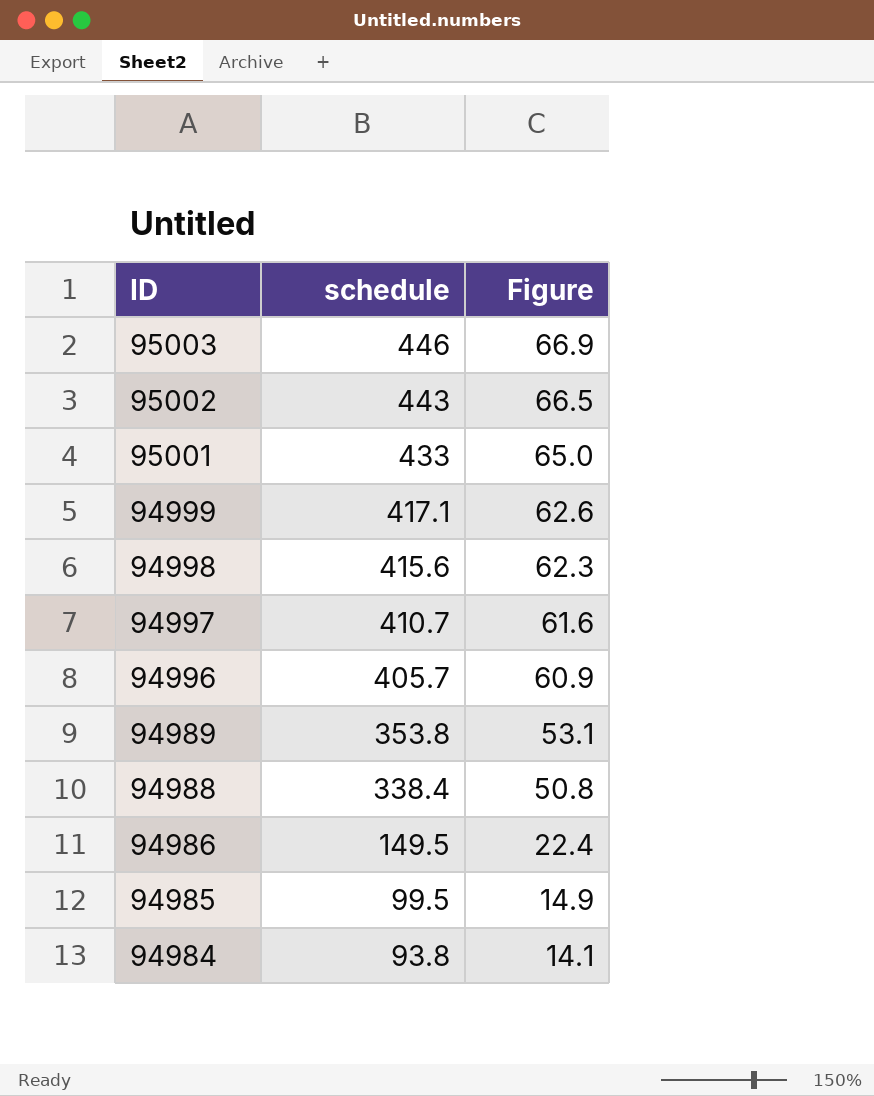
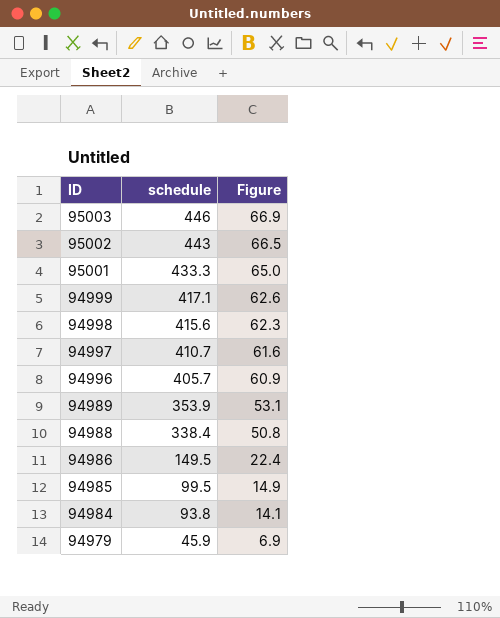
95001 | schedule: 433 -> 433.3
94989 | schedule: 353.8 -> 353.9
row 94979: none -> 45.9 | 6.9

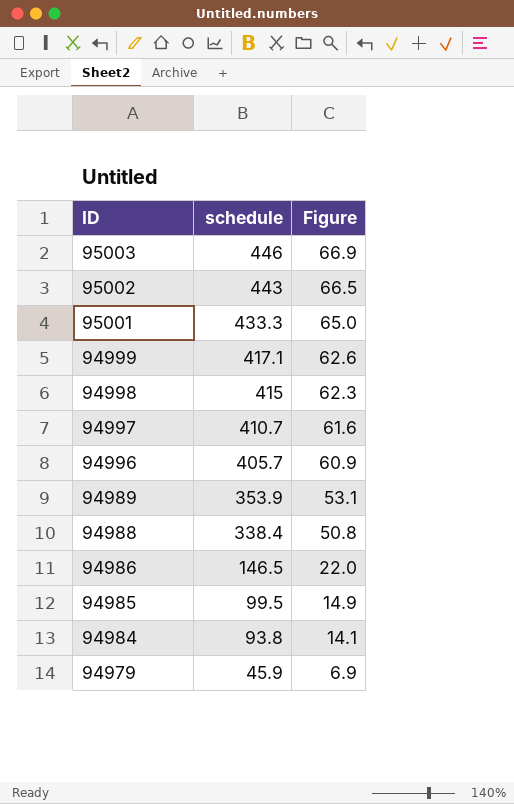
94998 | schedule: 415.6 -> 415
94986 | schedule: 149.5 -> 146.5
94986 | Figure: 22.4 -> 22.0

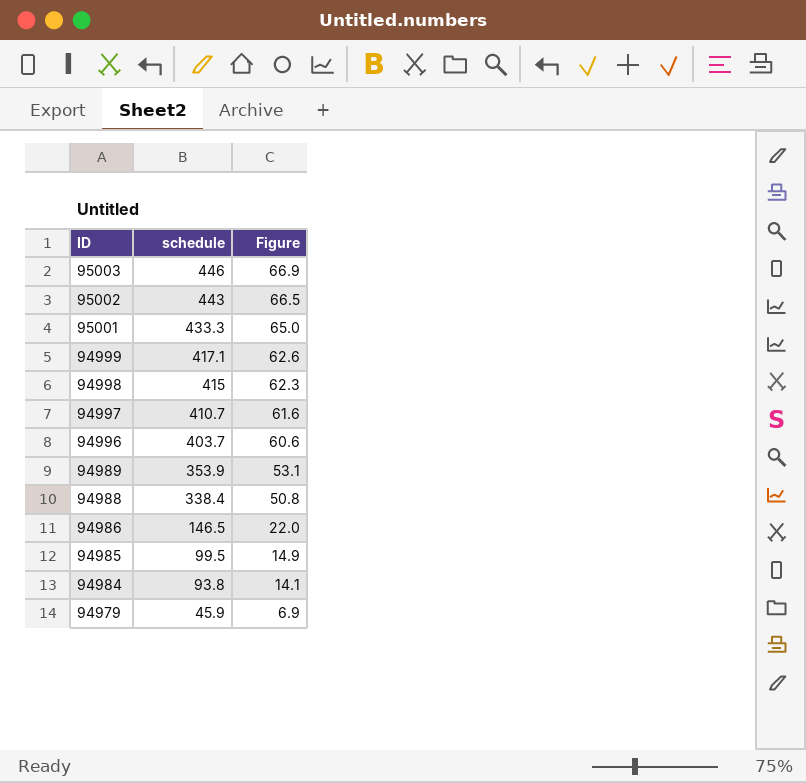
94996 | schedule: 405.7 -> 403.7
94996 | Figure: 60.9 -> 60.6

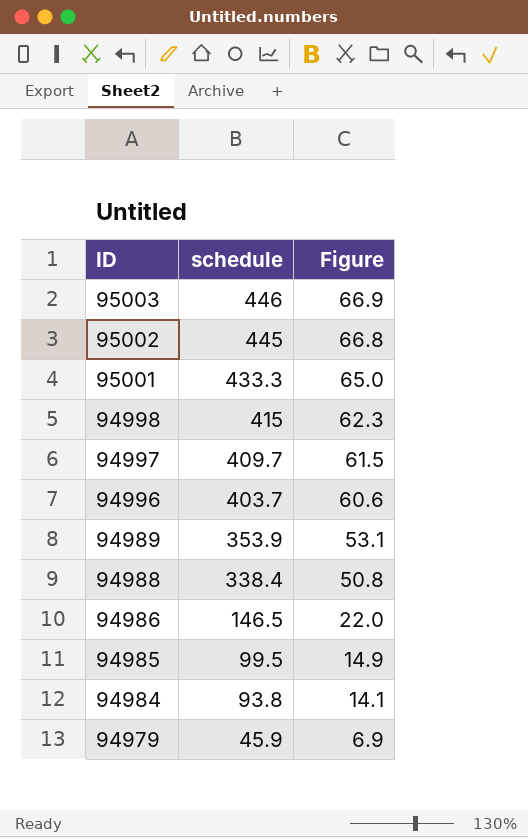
row 94999: 417.1 | 62.6 -> none
95002 | schedule: 443 -> 445
95002 | Figure: 66.5 -> 66.8
94997 | schedule: 410.7 -> 409.7
94997 | Figure: 61.6 -> 61.5

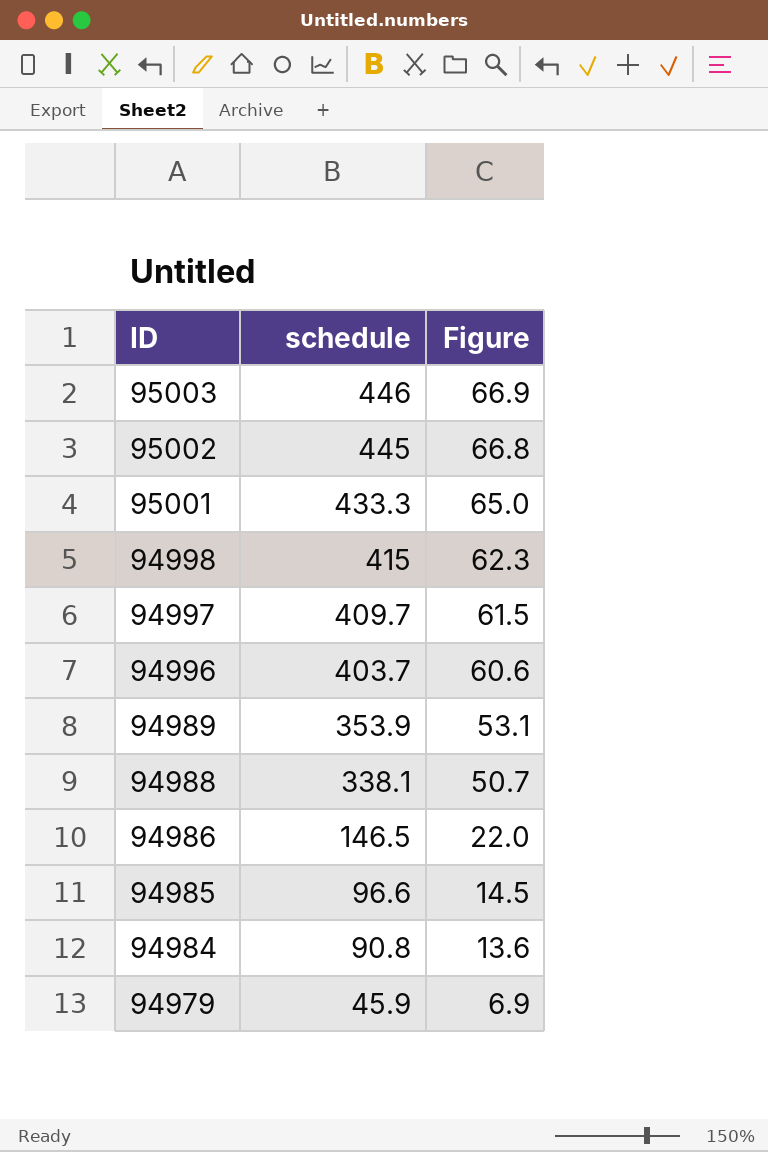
94988 | schedule: 338.4 -> 338.1
94988 | Figure: 50.8 -> 50.7
94985 | schedule: 99.5 -> 96.6
94985 | Figure: 14.9 -> 14.5
94984 | schedule: 93.8 -> 90.8
94984 | Figure: 14.1 -> 13.6

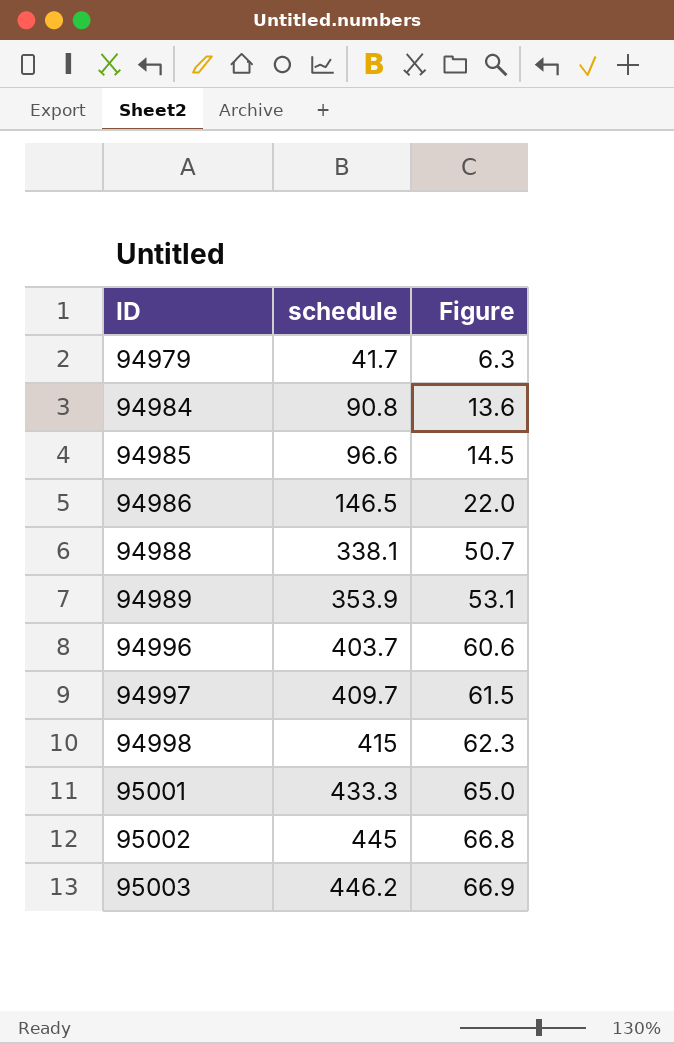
row order: ID descending -> ID ascending
94979 | schedule: 45.9 -> 41.7
94979 | Figure: 6.9 -> 6.3
95003 | schedule: 446 -> 446.2

